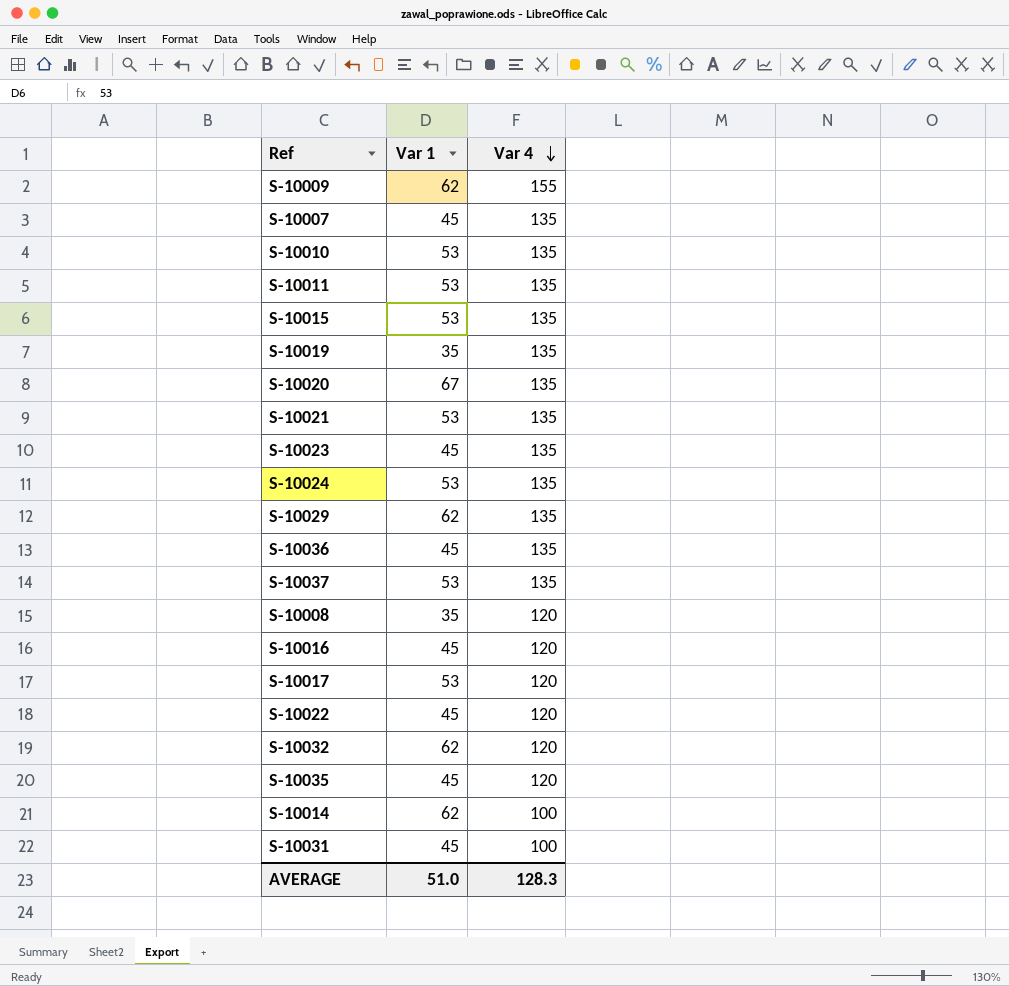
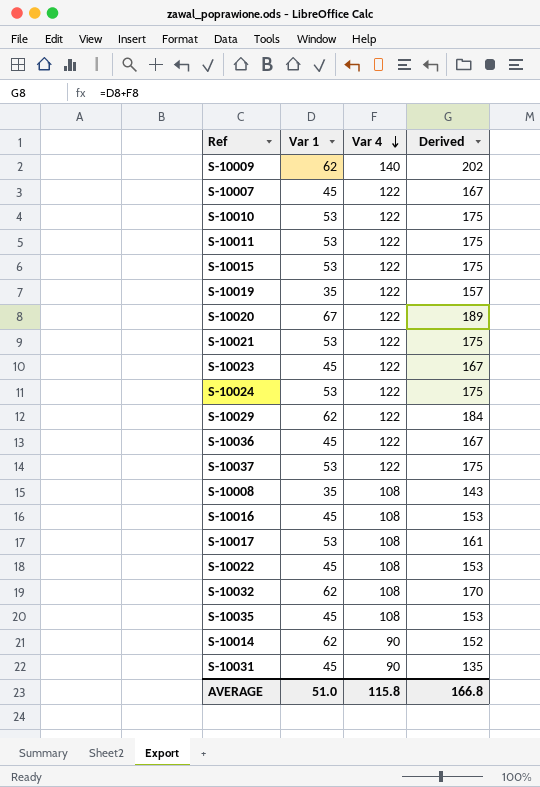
column Derived | formula: none -> [Var 1] + [Var 4]
S-10009 | Var 4: 155 -> 140
S-10007 | Var 4: 135 -> 122
S-10010 | Var 4: 135 -> 122
S-10011 | Var 4: 135 -> 122
S-10015 | Var 4: 135 -> 122
S-10019 | Var 4: 135 -> 122
S-10020 | Var 4: 135 -> 122
S-10021 | Var 4: 135 -> 122
S-10023 | Var 4: 135 -> 122
S-10024 | Var 4: 135 -> 122
S-10029 | Var 4: 135 -> 122
S-10036 | Var 4: 135 -> 122
S-10037 | Var 4: 135 -> 122
S-10008 | Var 4: 120 -> 108
S-10016 | Var 4: 120 -> 108
S-10017 | Var 4: 120 -> 108
S-10022 | Var 4: 120 -> 108
S-10032 | Var 4: 120 -> 108
S-10035 | Var 4: 120 -> 108
S-10014 | Var 4: 100 -> 90
S-10031 | Var 4: 100 -> 90
AVERAGE | Var 4: 128.3 -> 115.8

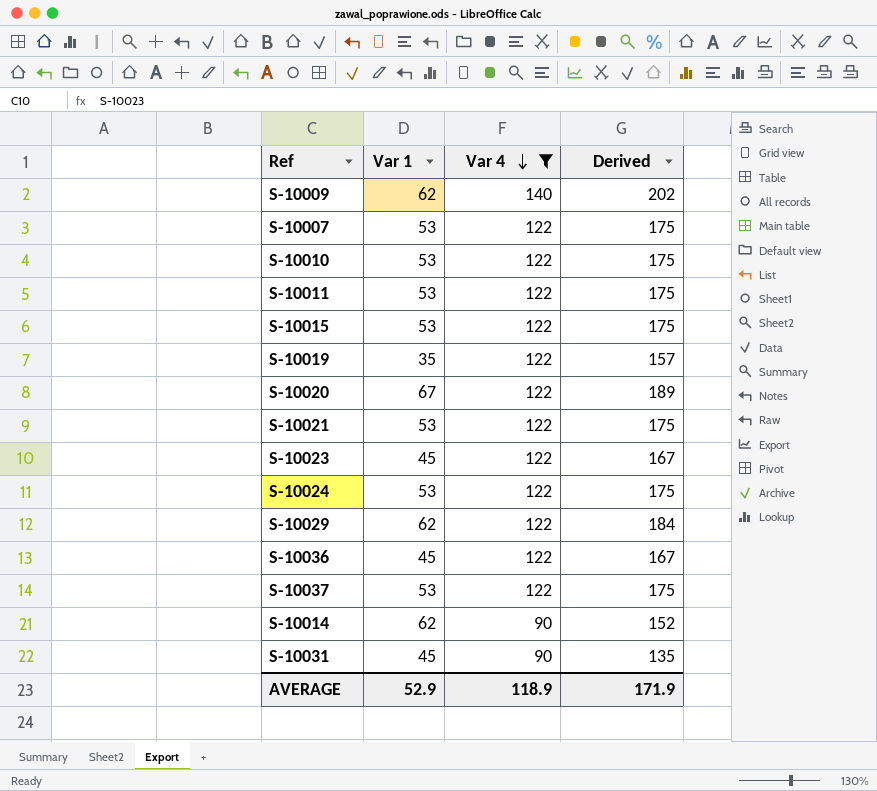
filter: none -> Var 4 != 108
S-10007 | Var 1: 45 -> 53
S-10007 | Derived: 167 -> 175
AVERAGE | Var 1: 51.0 -> 52.9
AVERAGE | Var 4: 115.8 -> 118.9
AVERAGE | Derived: 166.8 -> 171.9

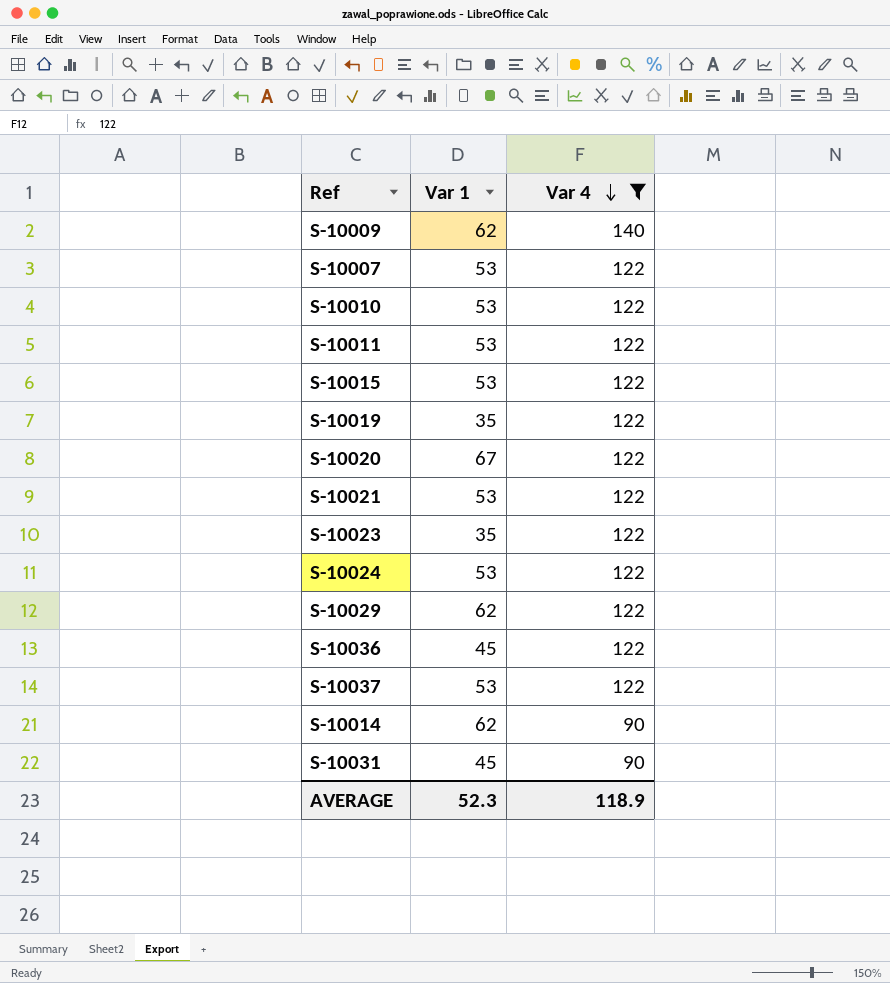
column Derived | formula: [Var 1] + [Var 4] -> none
S-10023 | Var 1: 45 -> 35
AVERAGE | Var 1: 52.9 -> 52.3

